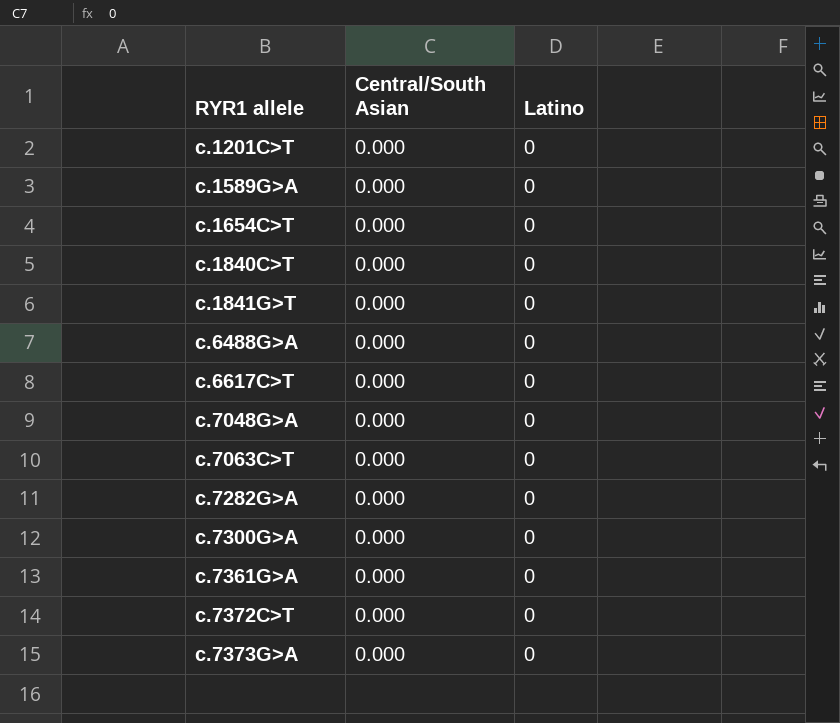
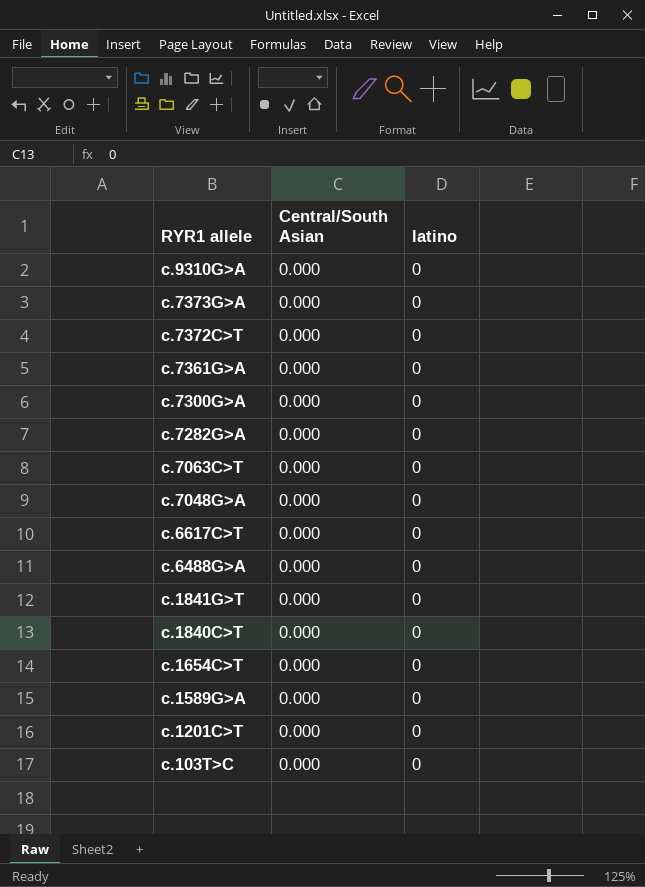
row order: RYR1 allele ascending -> RYR1 allele descending
column name: Latino -> latino
row c.9310G>A: none -> 0.000 | 0
row c.103T>C: none -> 0.000 | 0

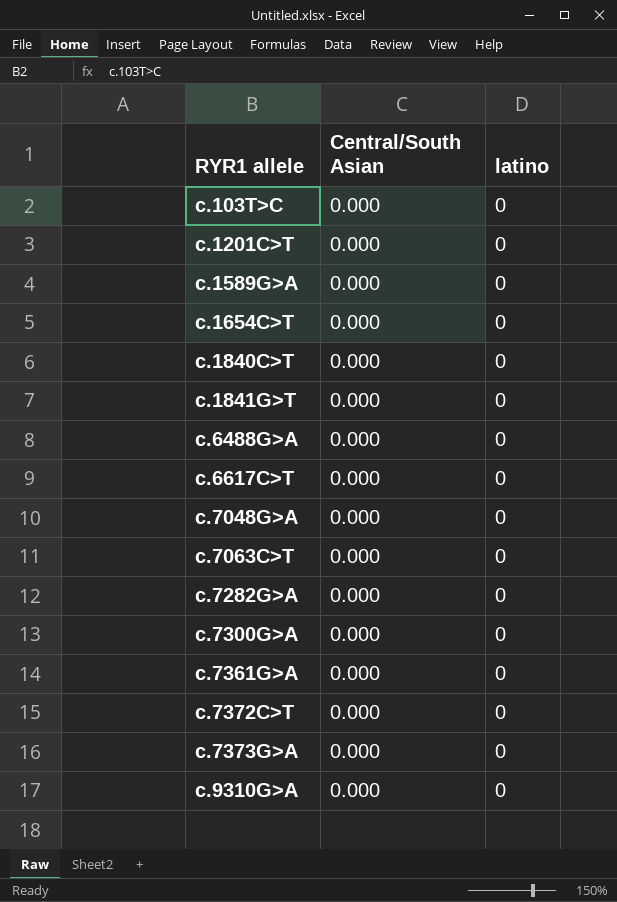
row order: RYR1 allele descending -> RYR1 allele ascending

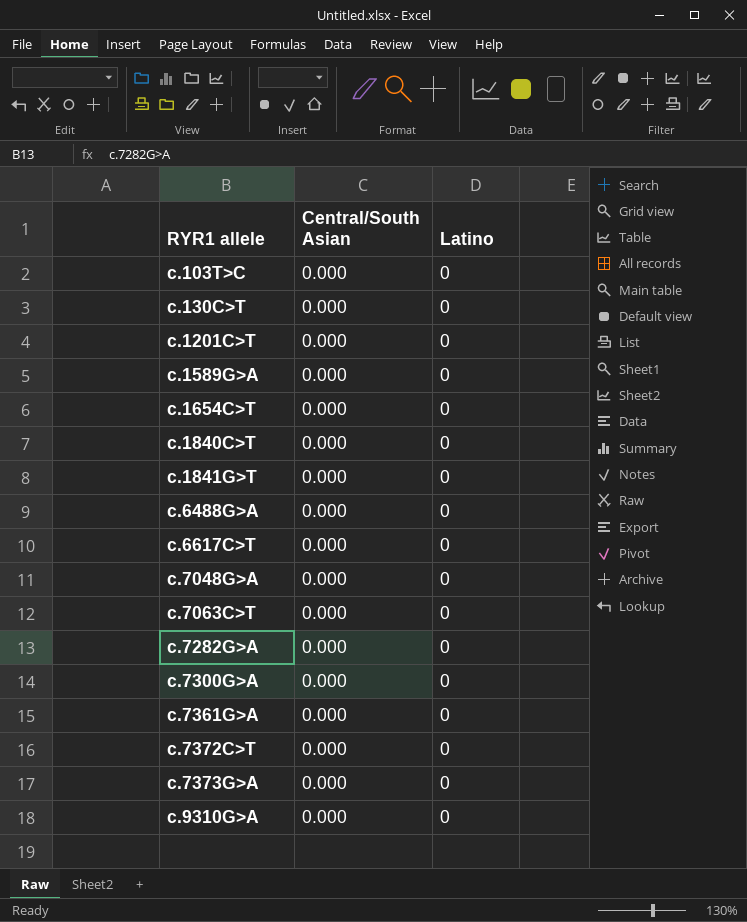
column name: latino -> Latino
row c.130C>T: none -> 0.000 | 0

